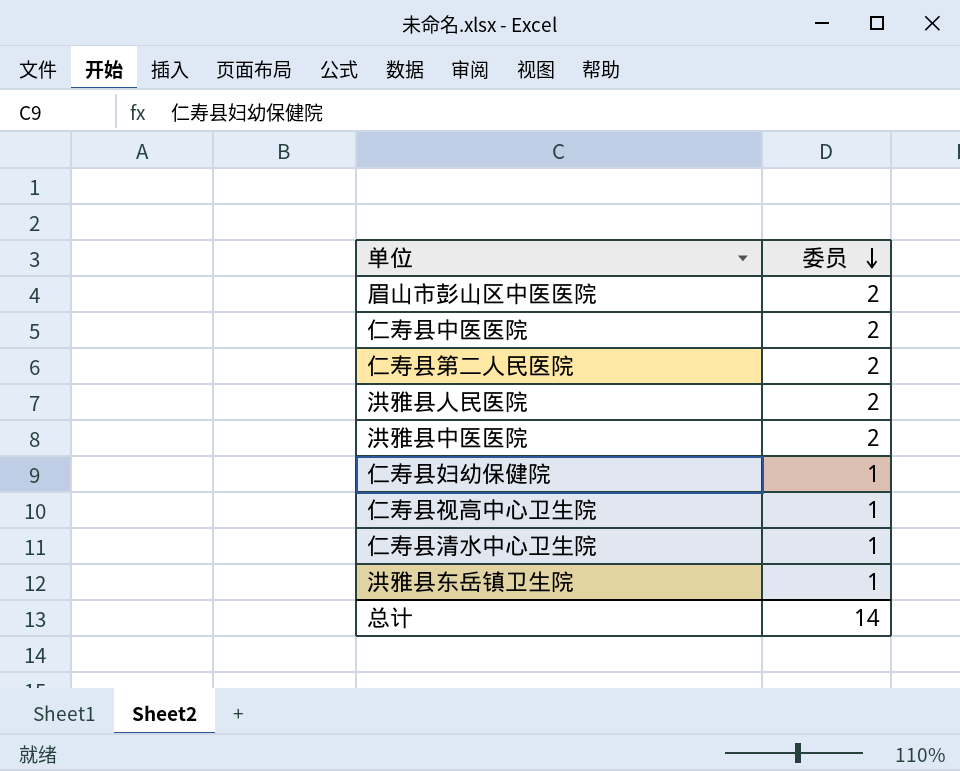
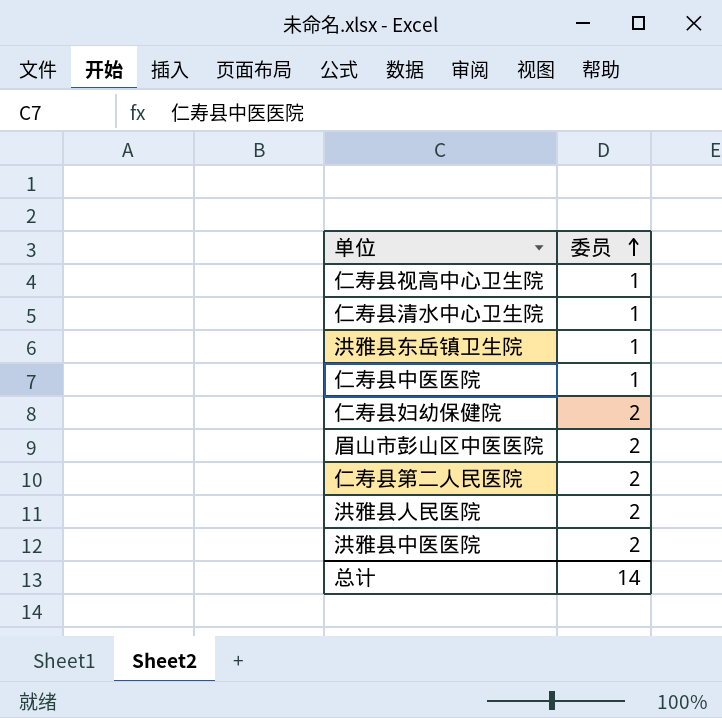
row order: 委员 descending -> 委员 ascending
仁寿县中医医院 | 委员: 2 -> 1
仁寿县妇幼保健院 | 委员: 1 -> 2

